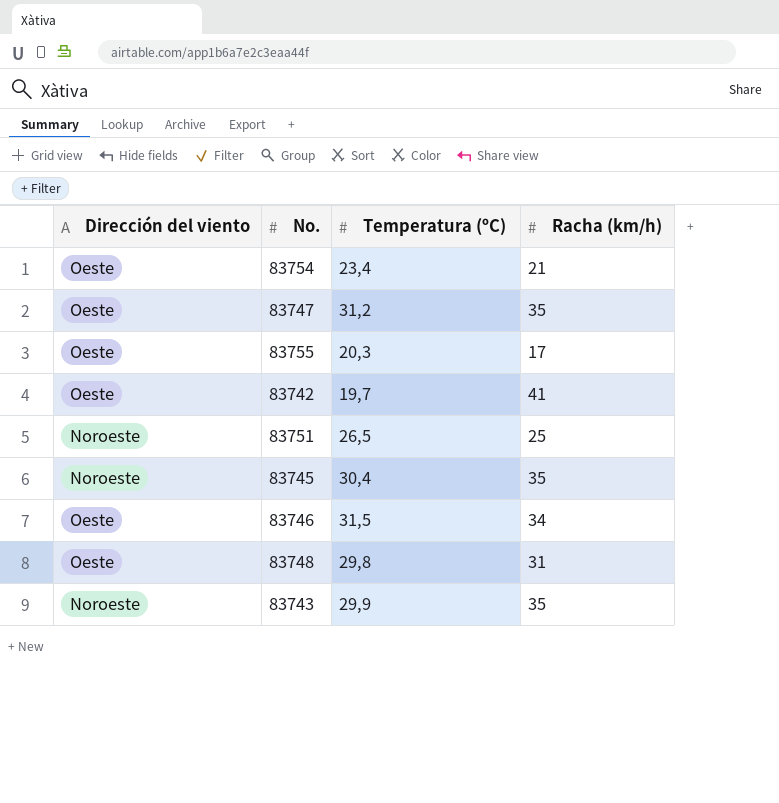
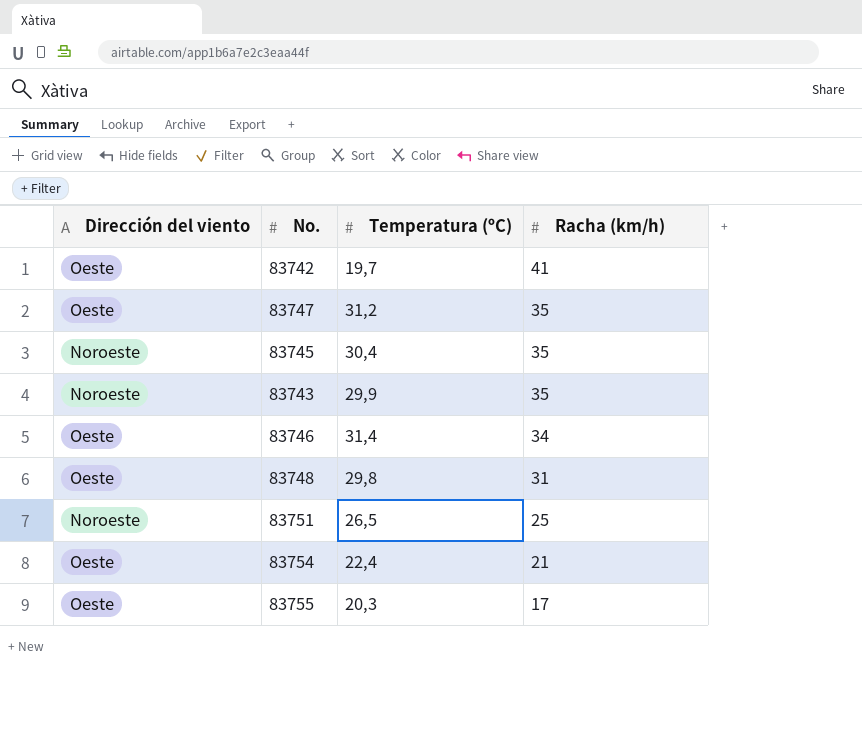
row order: none -> Racha (km/h) descending
83746 | Temperatura (ºC): 31,5 -> 31,4
83754 | Temperatura (ºC): 23,4 -> 22,4

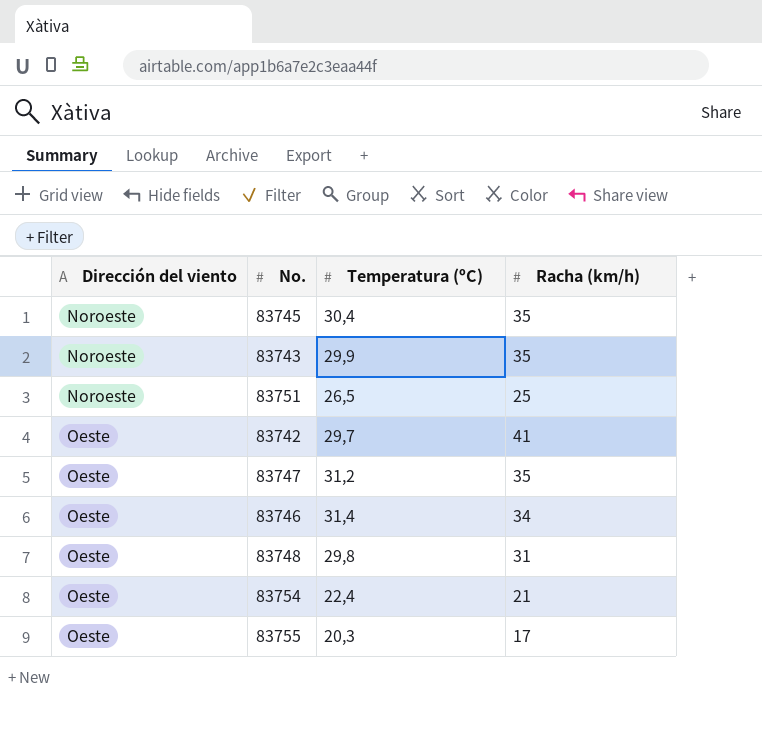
row order: Racha (km/h) descending -> Dirección del viento ascending
83742 | Temperatura (ºC): 19,7 -> 29,7

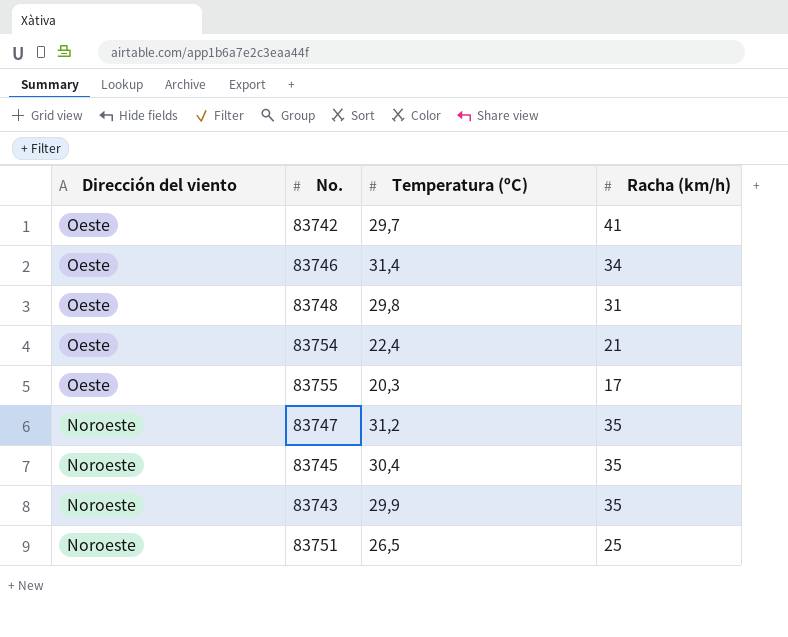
row order: Dirección del viento ascending -> Dirección del viento descending
83747 | Dirección del viento: Oeste -> Noroeste

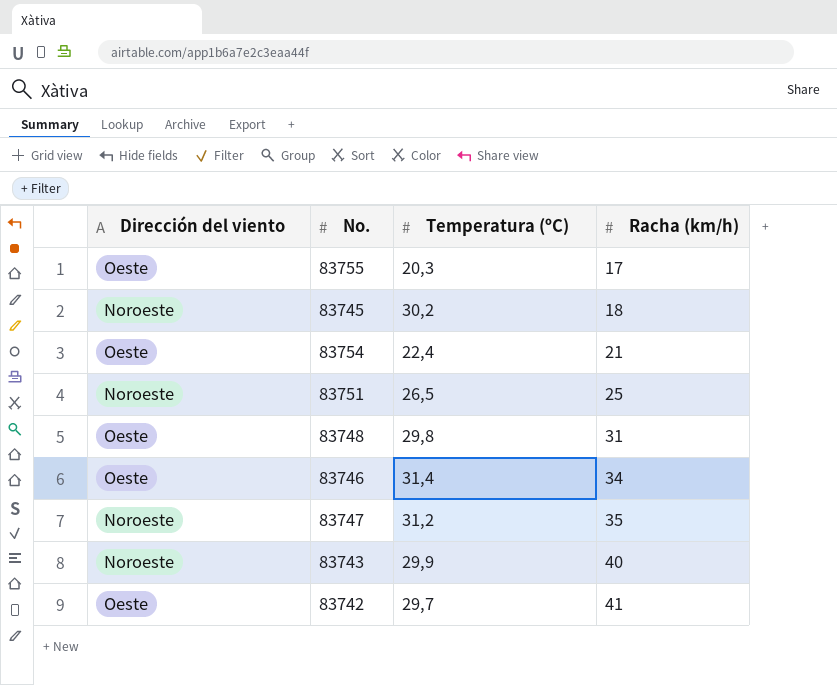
row order: Dirección del viento descending -> Racha (km/h) ascending
83745 | Temperatura (ºC): 30,4 -> 30,2
83745 | Racha (km/h): 35 -> 18
83743 | Racha (km/h): 35 -> 40

